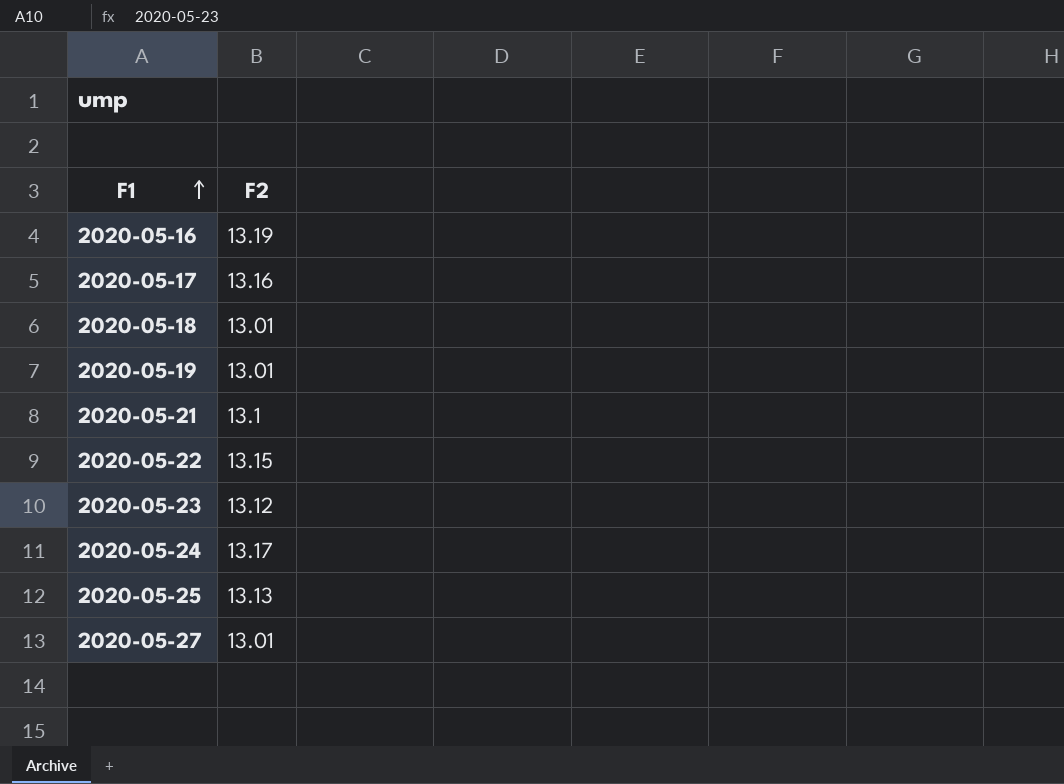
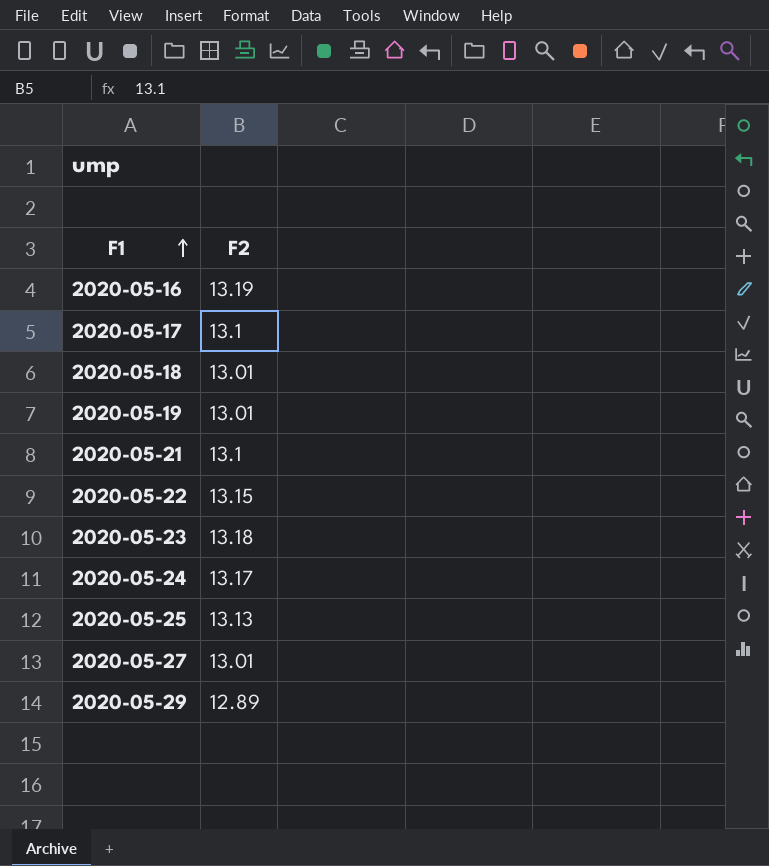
2020-05-17 | F2: 13.16 -> 13.1
2020-05-23 | F2: 13.12 -> 13.18
row 2020-05-29: none -> 12.89

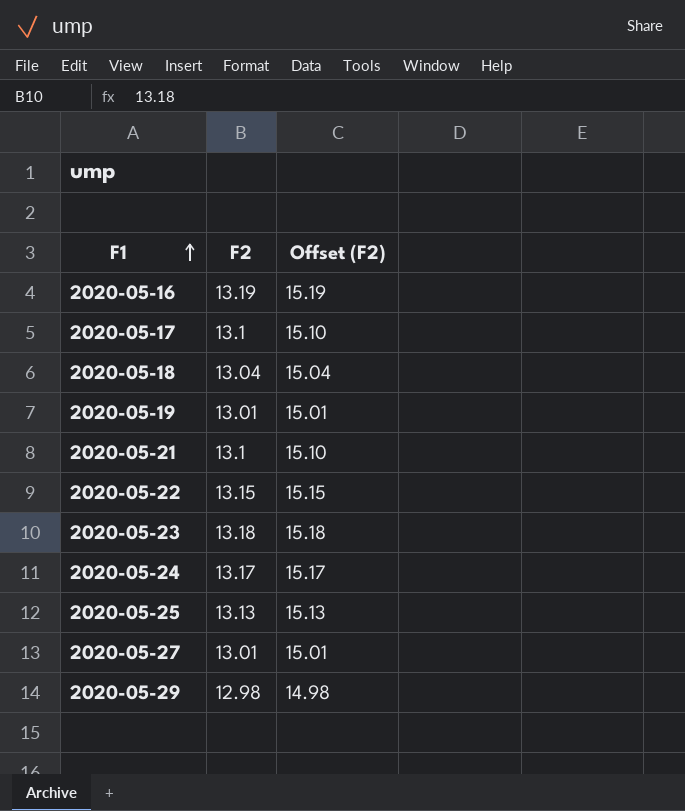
column Offset (F2) | formula: none -> [F2] + 2
2020-05-18 | F2: 13.01 -> 13.04
2020-05-29 | F2: 12.89 -> 12.98

